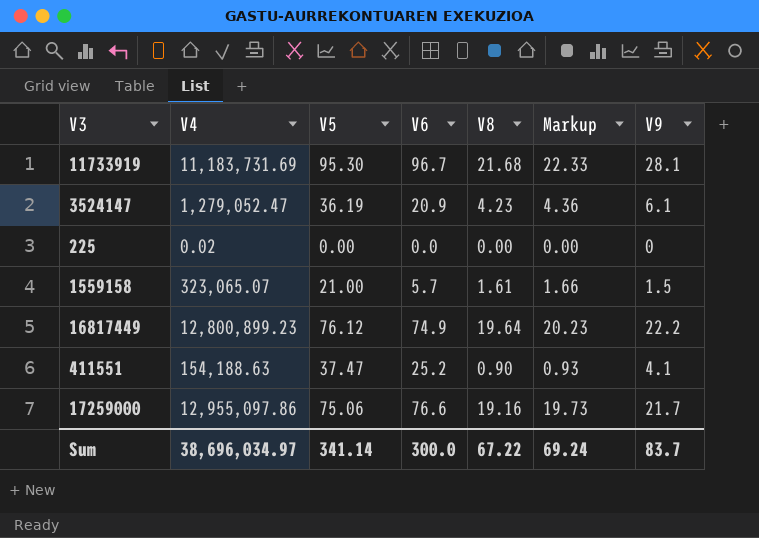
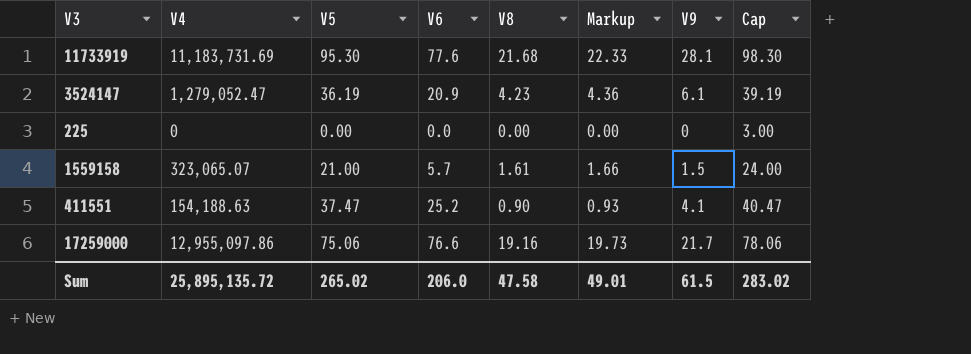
column Cap | formula: none -> [V5] + 3
row 16817449: 12,800,899.23 | 76.12 | 74.9 | 19.64 | 20.23 | 22.2 -> none
11733919 | V6: 96.7 -> 77.6
225 | V4: 0.02 -> 0
Sum | V4: 38,696,034.97 -> 25,895,135.72
Sum | V5: 341.14 -> 265.02
Sum | V6: 300.0 -> 206.0
Sum | V8: 67.22 -> 47.58
Sum | Markup: 69.24 -> 49.01
Sum | V9: 83.7 -> 61.5

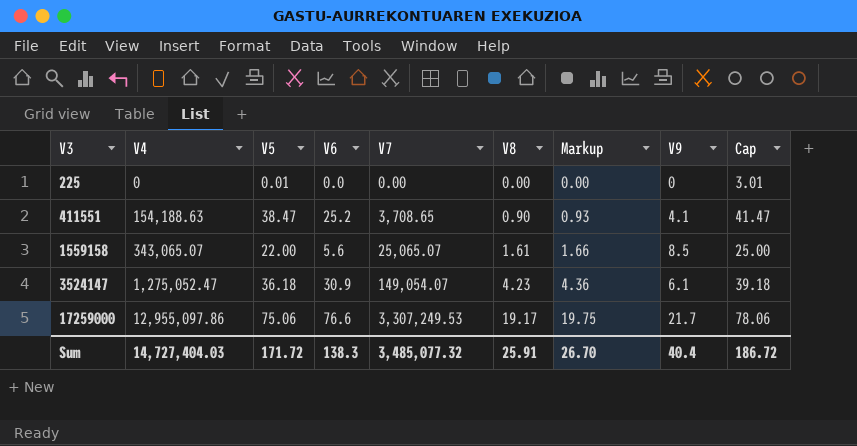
row order: none -> V3 ascending
column V7 | position: none -> 5
row 11733919: 11,183,731.69 | 95.30 | 77.6 | 21.68 | 22.33 | 28.1 | 98.30 -> none
225 | V5: 0.00 -> 0.01
225 | Cap: 3.00 -> 3.01
411551 | V5: 37.47 -> 38.47
411551 | Cap: 40.47 -> 41.47
1559158 | V4: 323,065.07 -> 343,065.07
1559158 | V5: 21.00 -> 22.00
1559158 | V6: 5.7 -> 5.6
1559158 | V9: 1.5 -> 8.5
1559158 | Cap: 24.00 -> 25.00
3524147 | V4: 1,279,052.47 -> 1,275,052.47
3524147 | V5: 36.19 -> 36.18
3524147 | V6: 20.9 -> 30.9
3524147 | Cap: 39.19 -> 39.18
17259000 | V8: 19.16 -> 19.17
17259000 | Markup: 19.73 -> 19.75
Sum | V4: 25,895,135.72 -> 14,727,404.03
Sum | V5: 265.02 -> 171.72
Sum | V6: 206.0 -> 138.3
Sum | V8: 47.58 -> 25.91
Sum | Markup: 49.01 -> 26.70
Sum | V9: 61.5 -> 40.4
Sum | Cap: 283.02 -> 186.72

